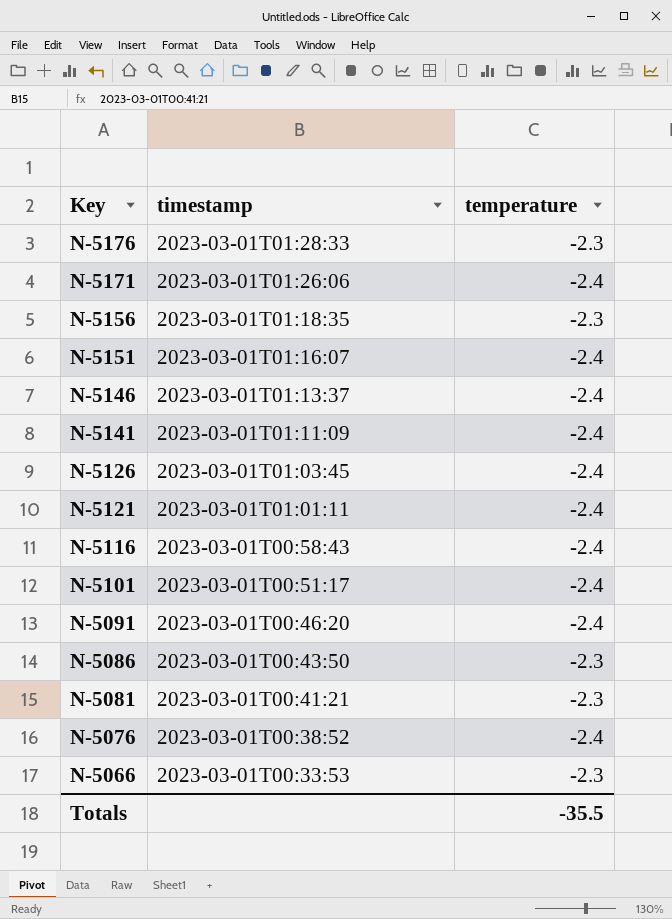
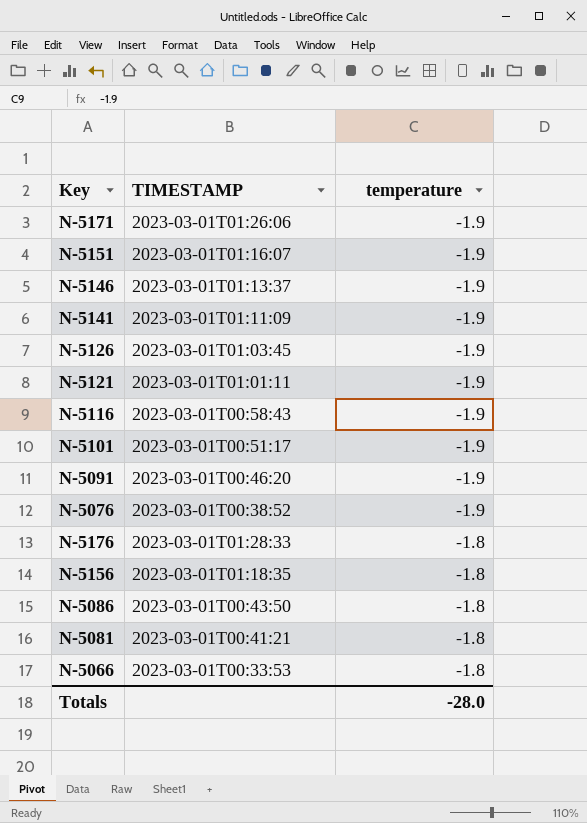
row order: Key descending -> temperature ascending
column name: timestamp -> TIMESTAMP
N-5171 | temperature: -2.4 -> -1.9
N-5151 | temperature: -2.4 -> -1.9
N-5146 | temperature: -2.4 -> -1.9
N-5141 | temperature: -2.4 -> -1.9
N-5126 | temperature: -2.4 -> -1.9
N-5121 | temperature: -2.4 -> -1.9
N-5116 | temperature: -2.4 -> -1.9
N-5101 | temperature: -2.4 -> -1.9
N-5091 | temperature: -2.4 -> -1.9
N-5076 | temperature: -2.4 -> -1.9
N-5176 | temperature: -2.3 -> -1.8
N-5156 | temperature: -2.3 -> -1.8
N-5086 | temperature: -2.3 -> -1.8
N-5081 | temperature: -2.3 -> -1.8
N-5066 | temperature: -2.3 -> -1.8
Totals | temperature: -35.5 -> -28.0

